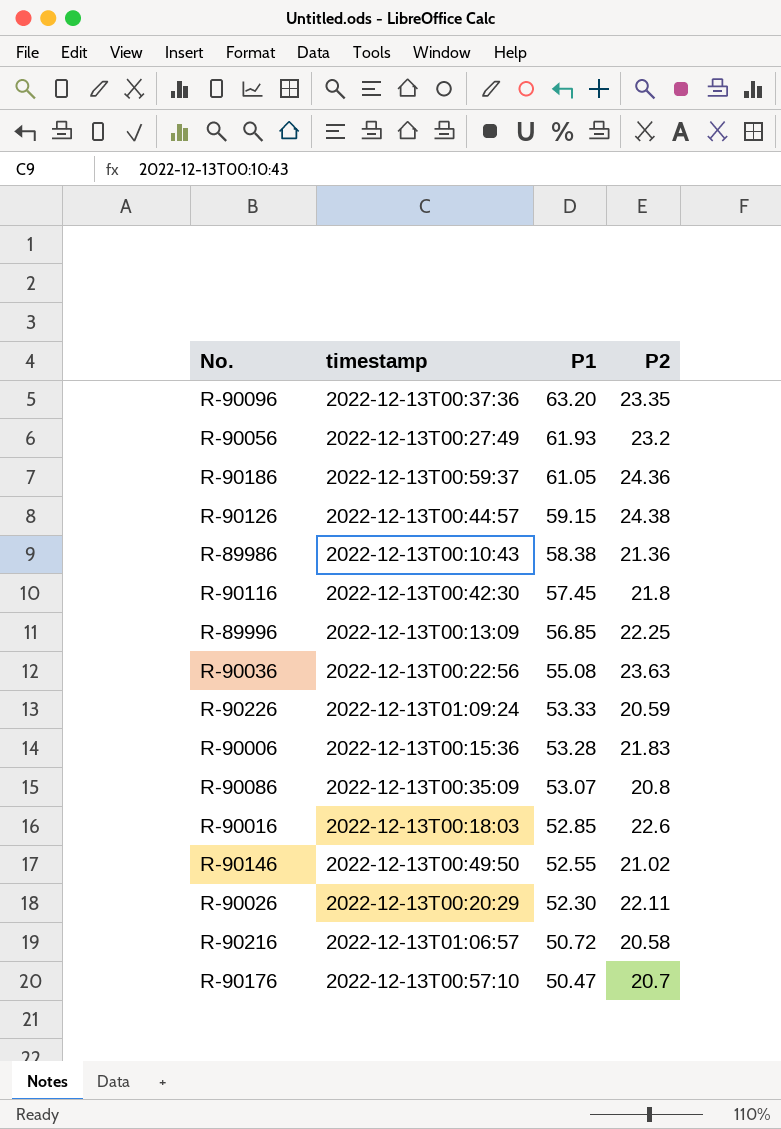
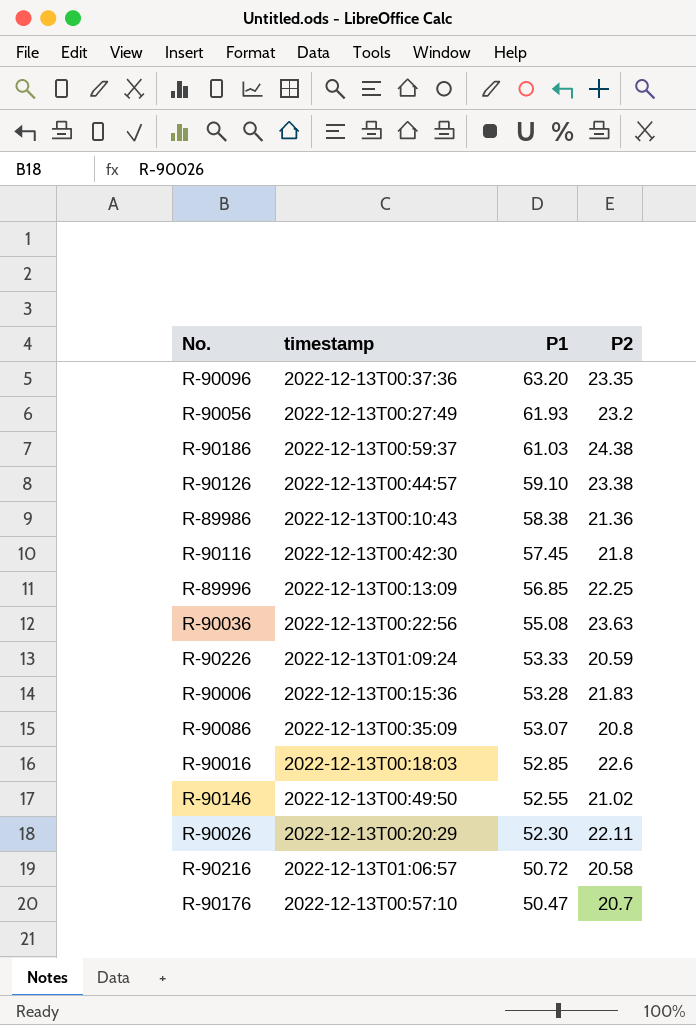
R-90186 | P1: 61.05 -> 61.03
R-90186 | P2: 24.36 -> 24.38
R-90126 | P1: 59.15 -> 59.10
R-90126 | P2: 24.38 -> 23.38

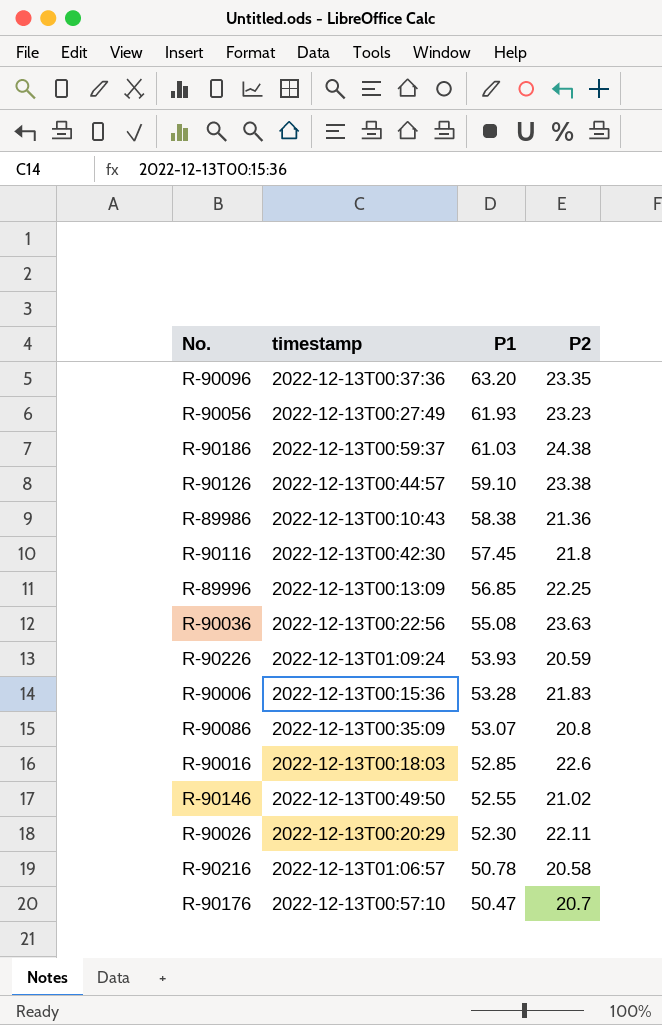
R-90056 | P2: 23.2 -> 23.23
R-90226 | P1: 53.33 -> 53.93
R-90216 | P1: 50.72 -> 50.78

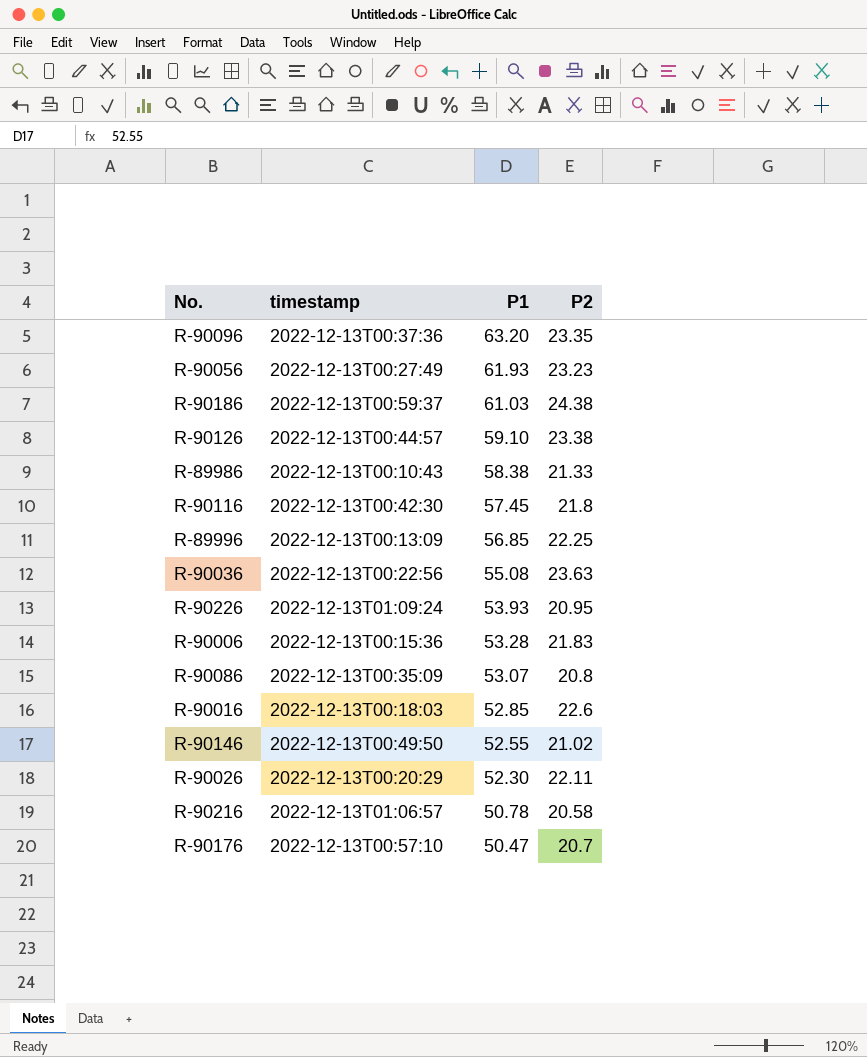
R-89986 | P2: 21.36 -> 21.33
R-90226 | P2: 20.59 -> 20.95

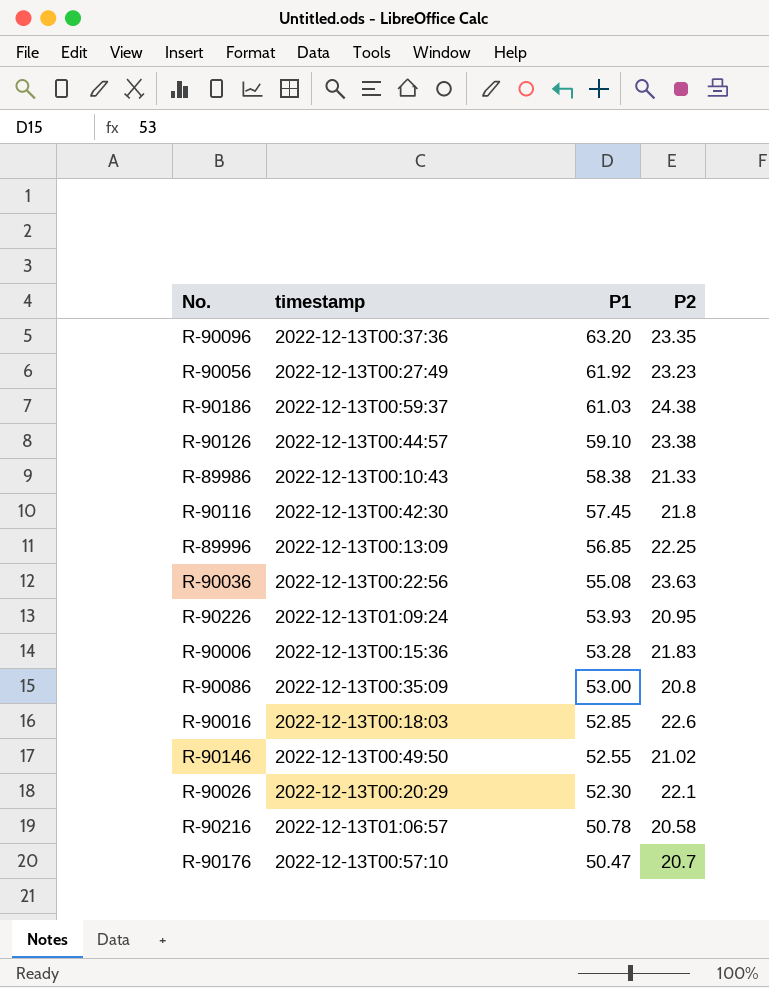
R-90056 | P1: 61.93 -> 61.92
R-90086 | P1: 53.07 -> 53.00
R-90026 | P2: 22.11 -> 22.1

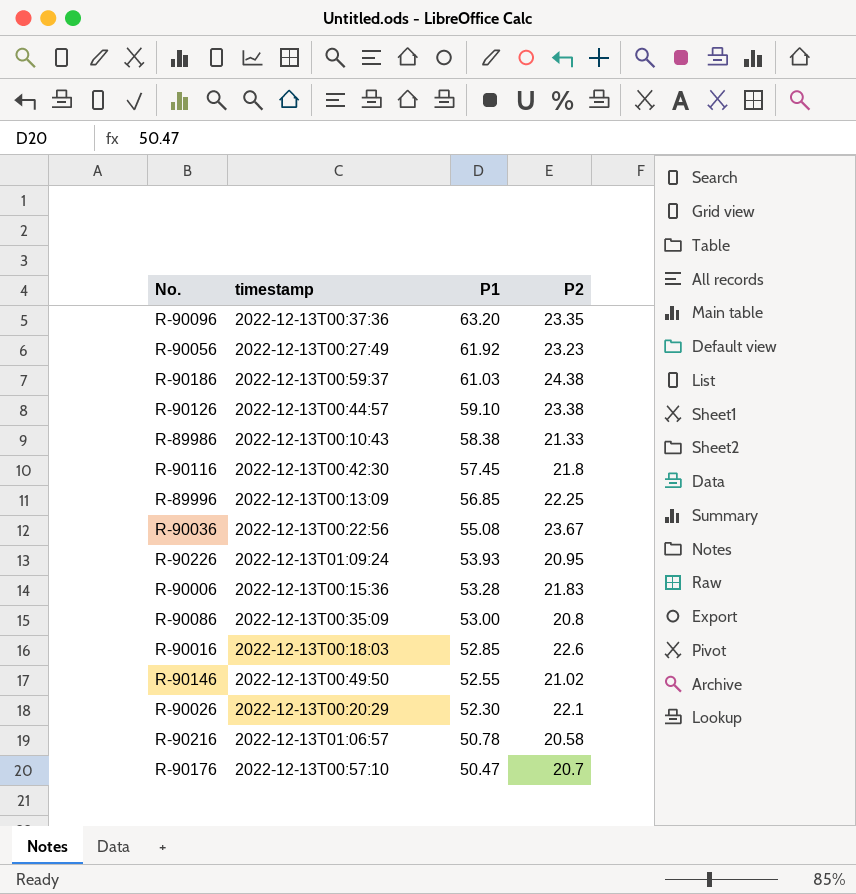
R-90036 | P2: 23.63 -> 23.67

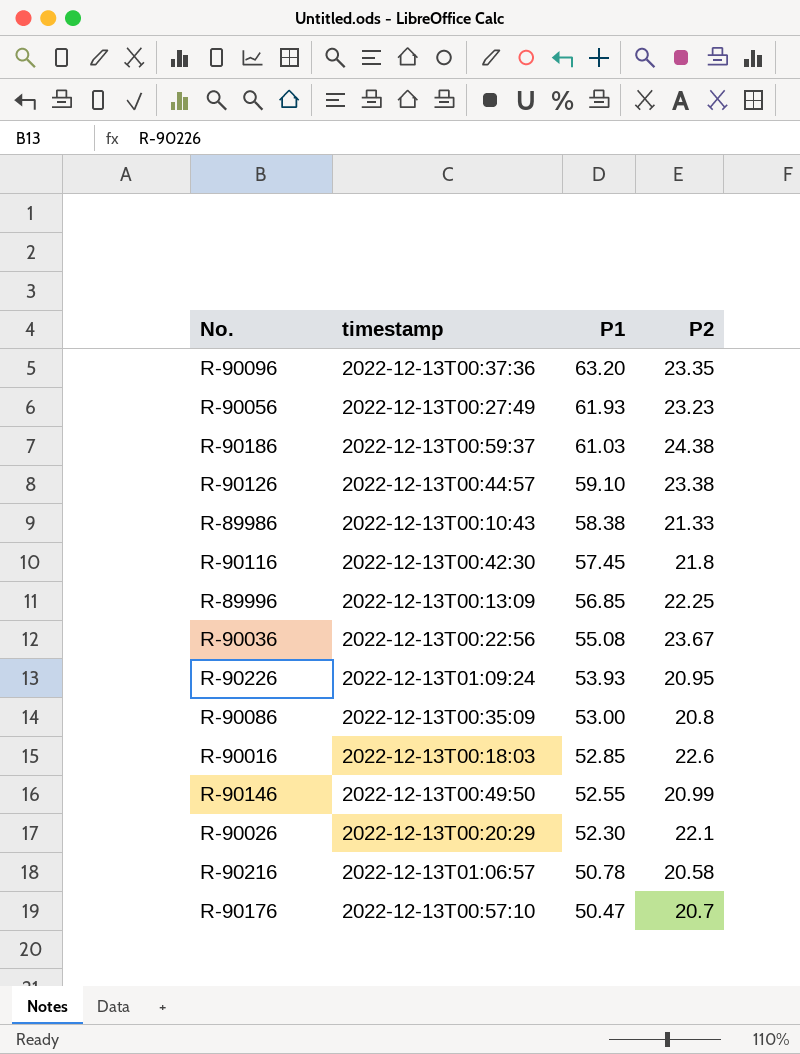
row R-90006: 2022-12-13T00:15:36 | 53.28 | 21.83 -> none
R-90056 | P1: 61.92 -> 61.93
R-90146 | P2: 21.02 -> 20.99

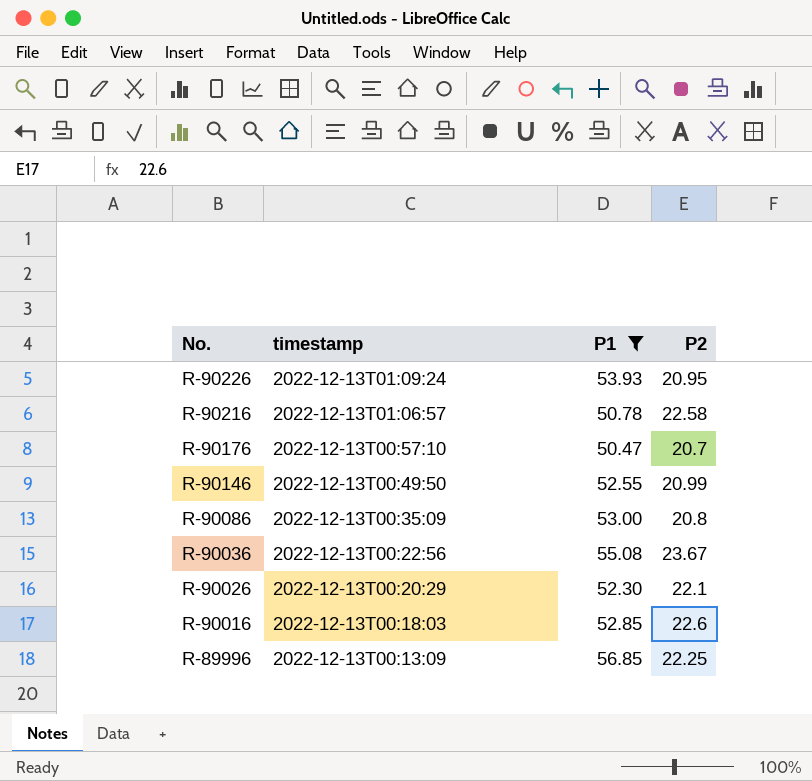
filter: none -> P1 <= 56.85
row order: P1 descending -> No. descending
R-90216 | P2: 20.58 -> 22.58

